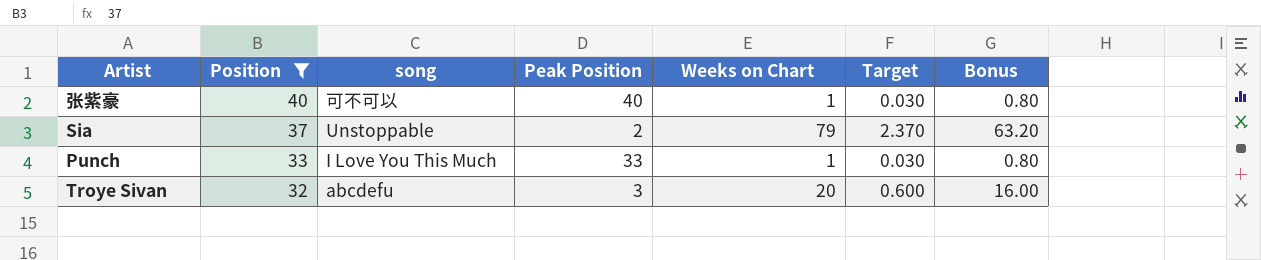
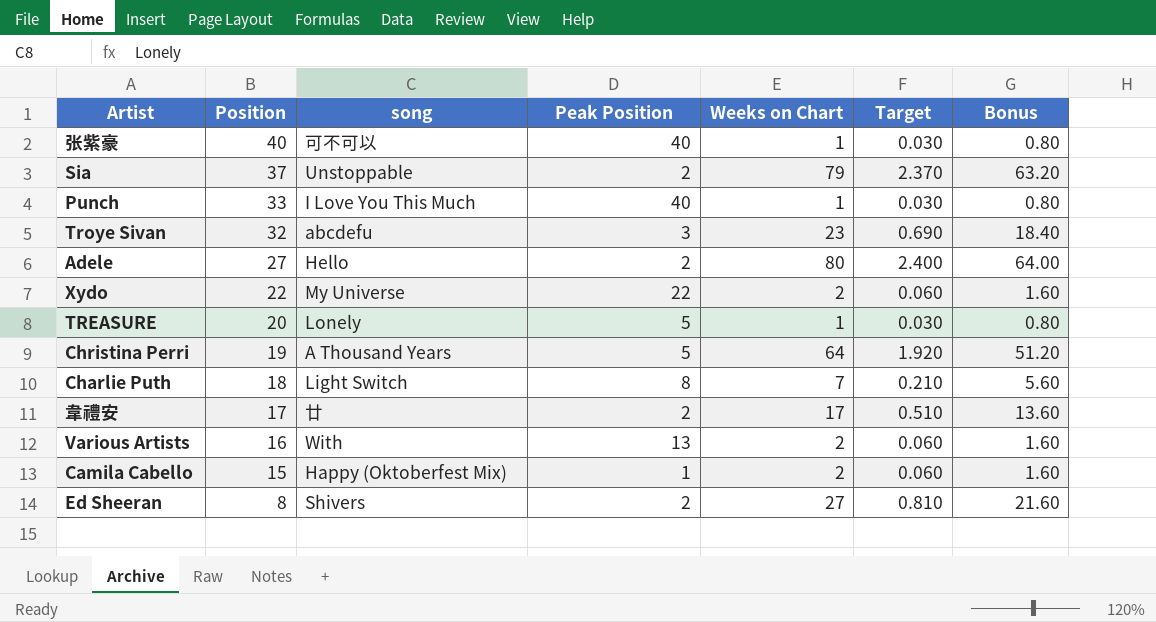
filter: Position >= 32 -> none
Punch | Peak Position: 33 -> 40
Troye Sivan | Weeks on Chart: 20 -> 23
Troye Sivan | Target: 0.600 -> 0.690
Troye Sivan | Bonus: 16.00 -> 18.40

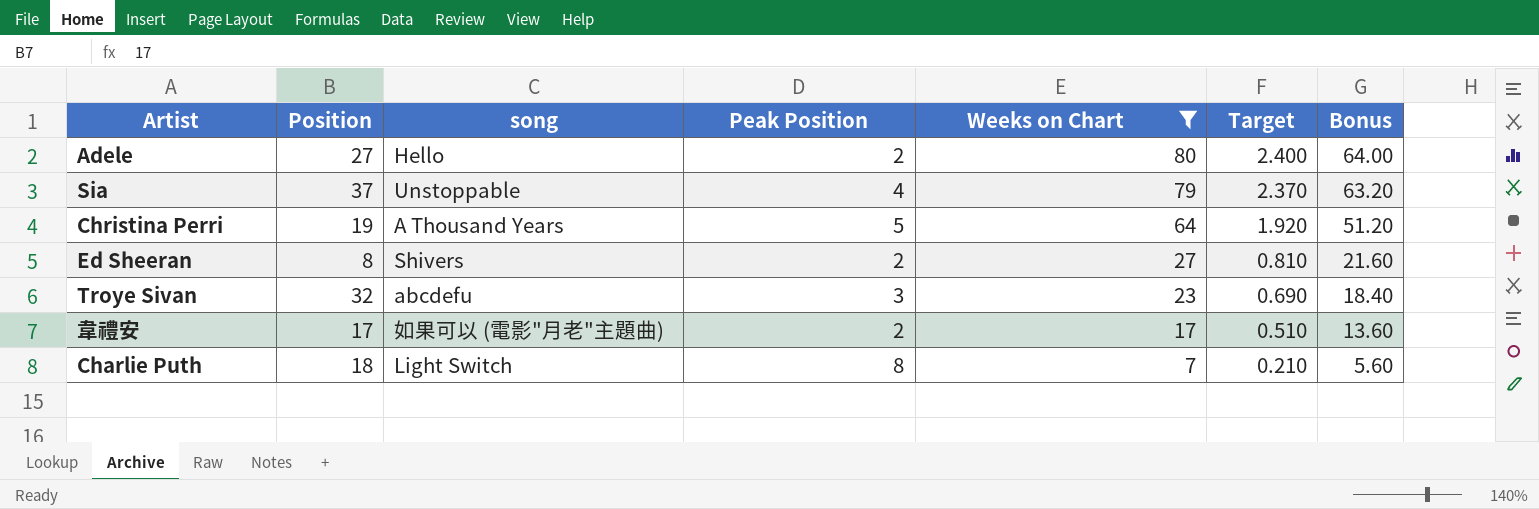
filter: none -> Weeks on Chart >= 7
row order: Position descending -> Weeks on Chart descending
Sia | Peak Position: 2 -> 4
韋禮安 | song: 廿 -> 如果可以 (電影"月老"主題曲)

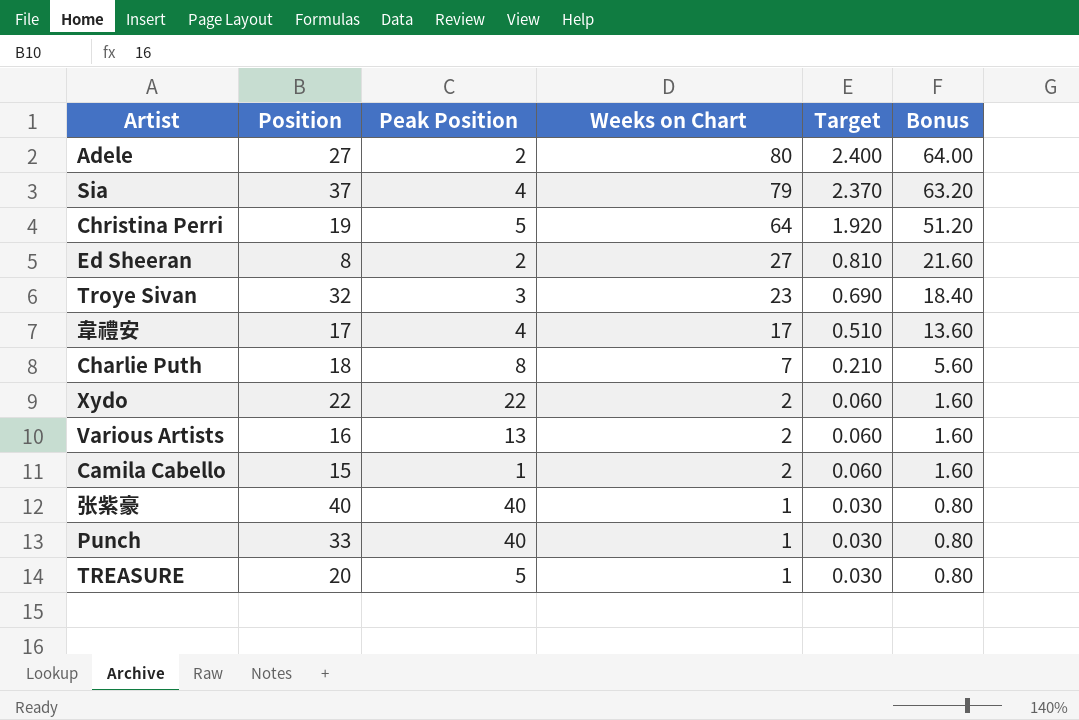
filter: Weeks on Chart >= 7 -> none
column song | position: 3 -> none
韋禮安 | Peak Position: 2 -> 4

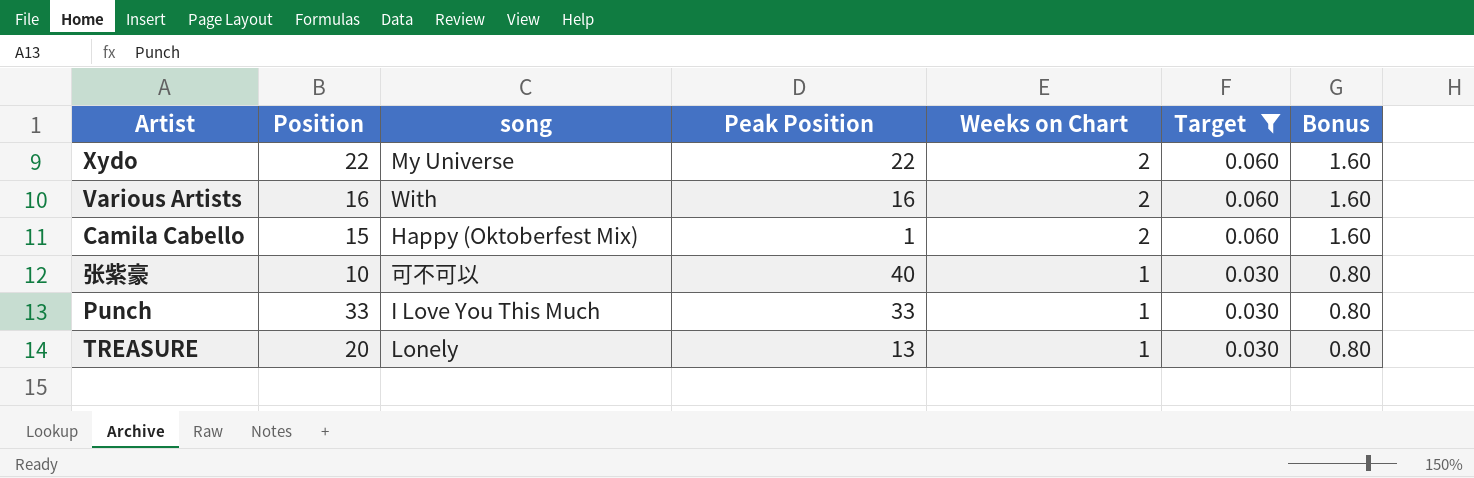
filter: none -> Target <= 0.060
column song | position: none -> 3
Various Artists | Peak Position: 13 -> 16
张紫豪 | Position: 40 -> 10
Punch | Peak Position: 40 -> 33
TREASURE | Peak Position: 5 -> 13

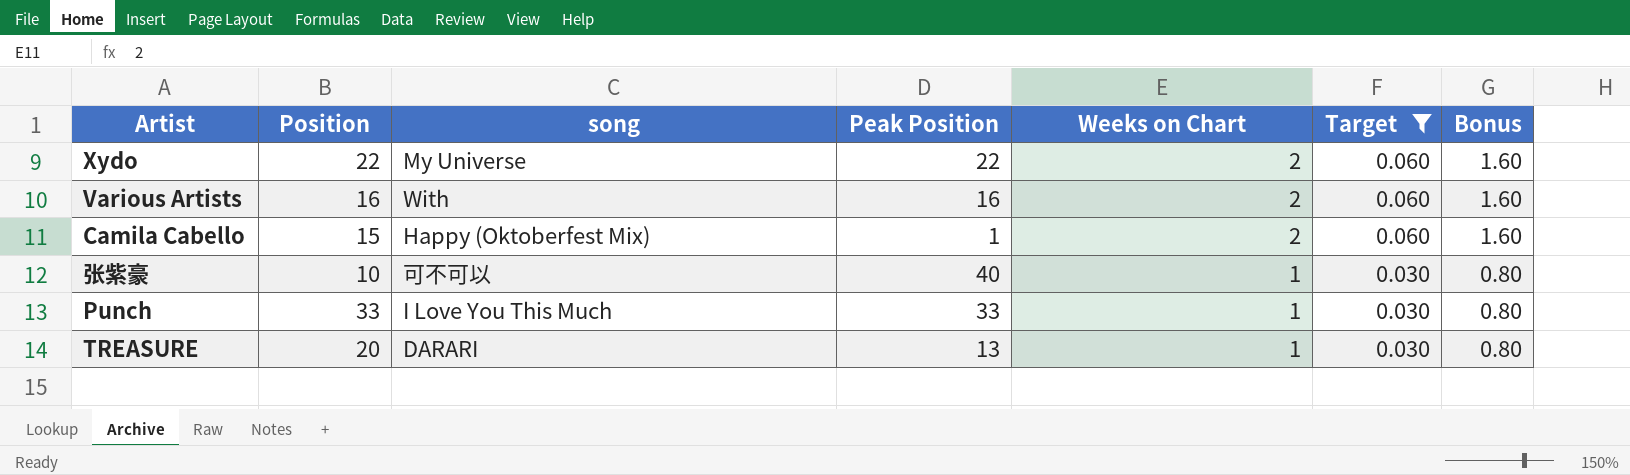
TREASURE | song: Lonely -> DARARI

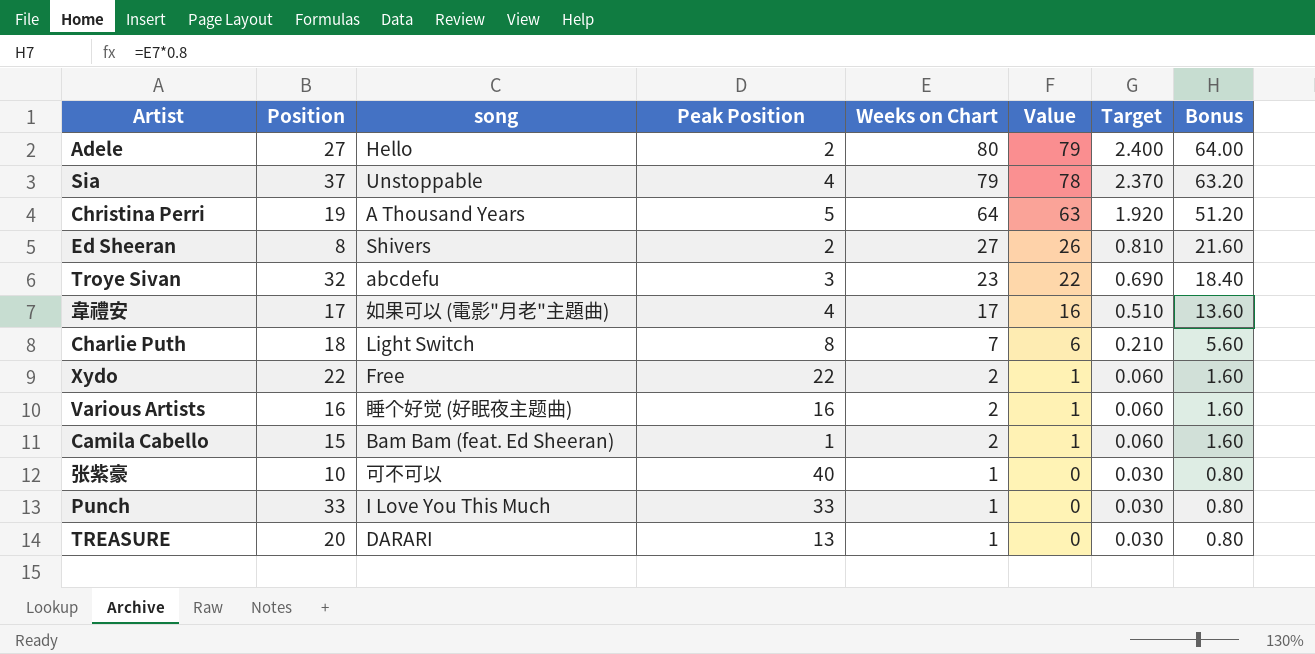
filter: Target <= 0.060 -> none
column Value | formula: none -> [Weeks on Chart] - 1
Xydo | song: My Universe -> Free
Various Artists | song: With -> 睡个好觉 (好眠夜主题曲)
Camila Cabello | song: Happy (Oktoberfest Mix) -> Bam Bam (feat. Ed Sheeran)

